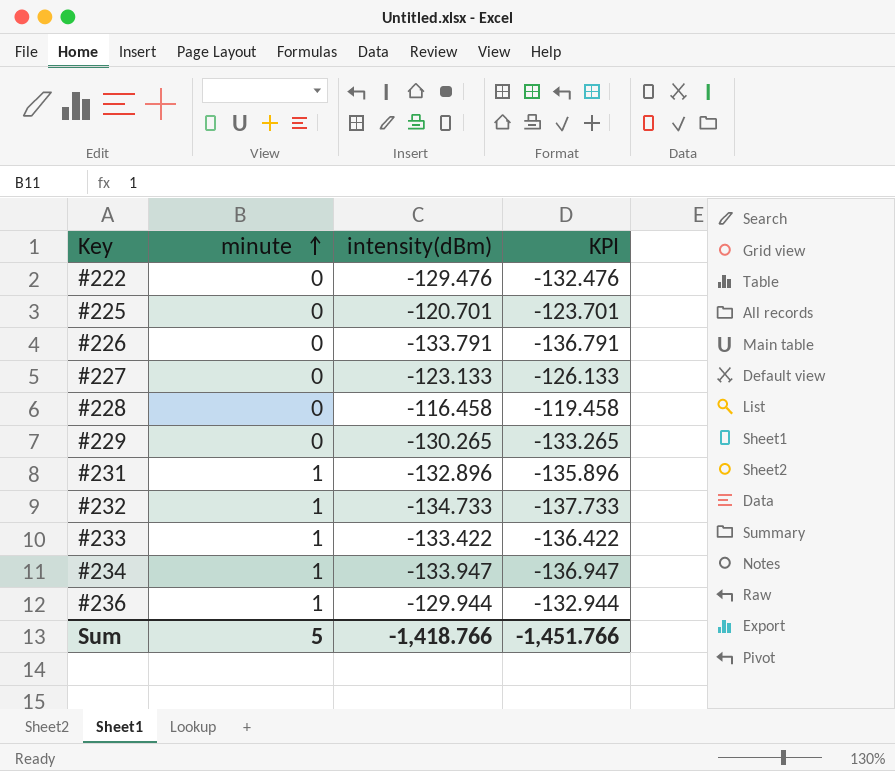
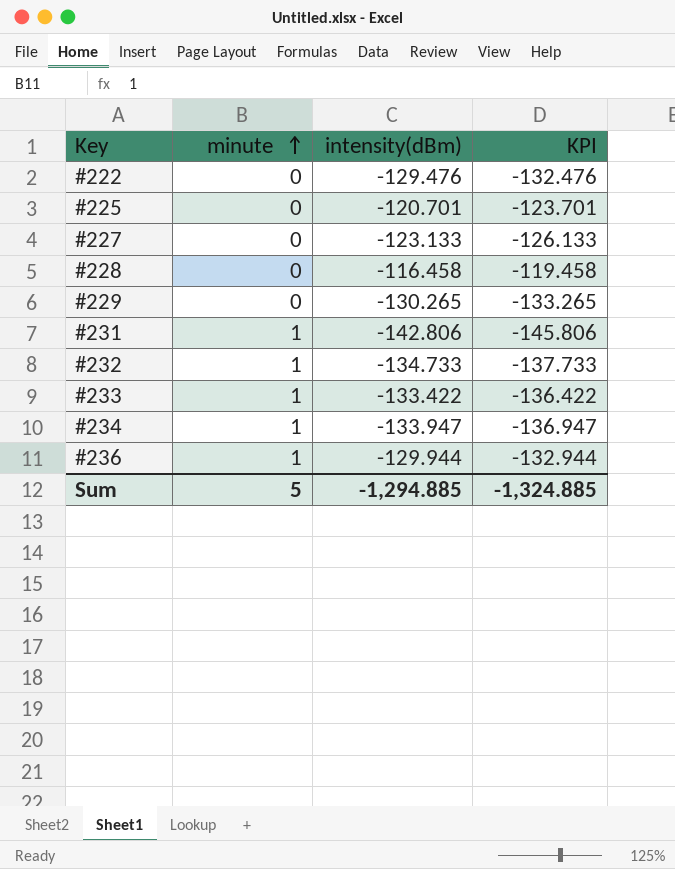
row #226: 0 | -133.791 | -136.791 -> none
#231 | intensity(dBm): -132.896 -> -142.806
#231 | KPI: -135.896 -> -145.806
Sum | intensity(dBm): -1,418.766 -> -1,294.885
Sum | KPI: -1,451.766 -> -1,324.885

